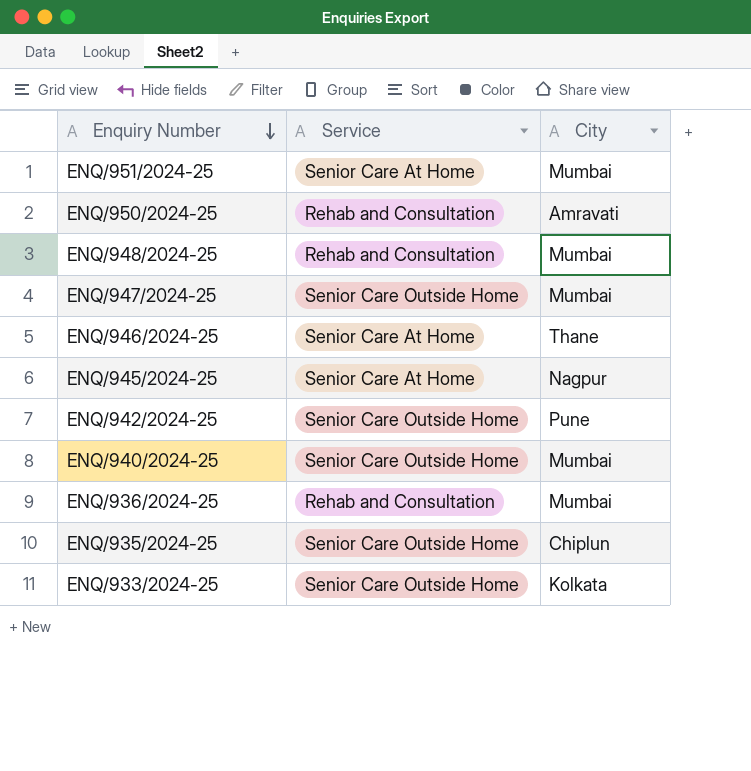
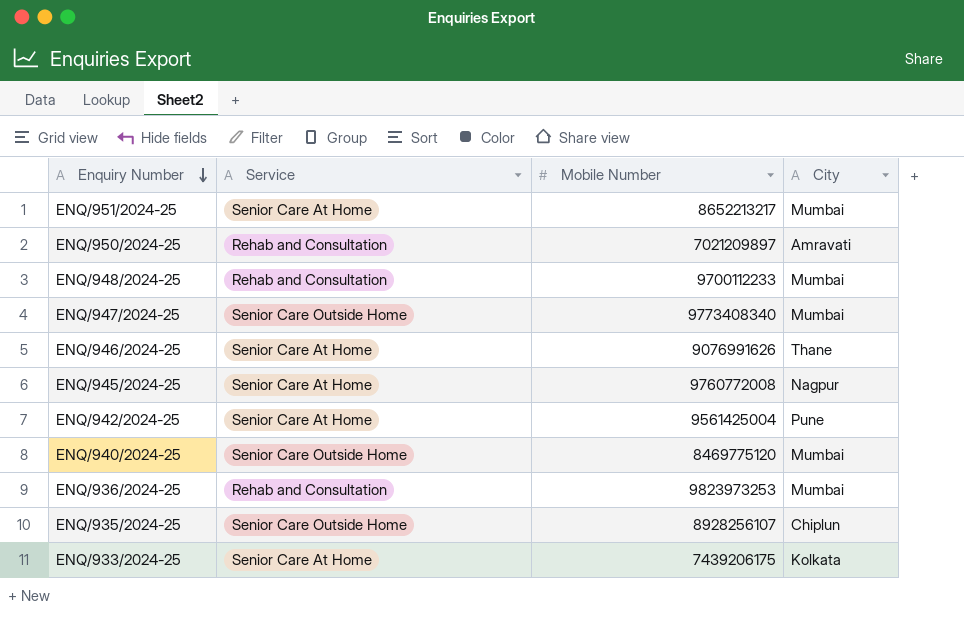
column Mobile Number | position: none -> 3
ENQ/942/2024-25 | Service: Senior Care Outside Home -> Senior Care At Home
ENQ/933/2024-25 | Service: Senior Care Outside Home -> Senior Care At Home

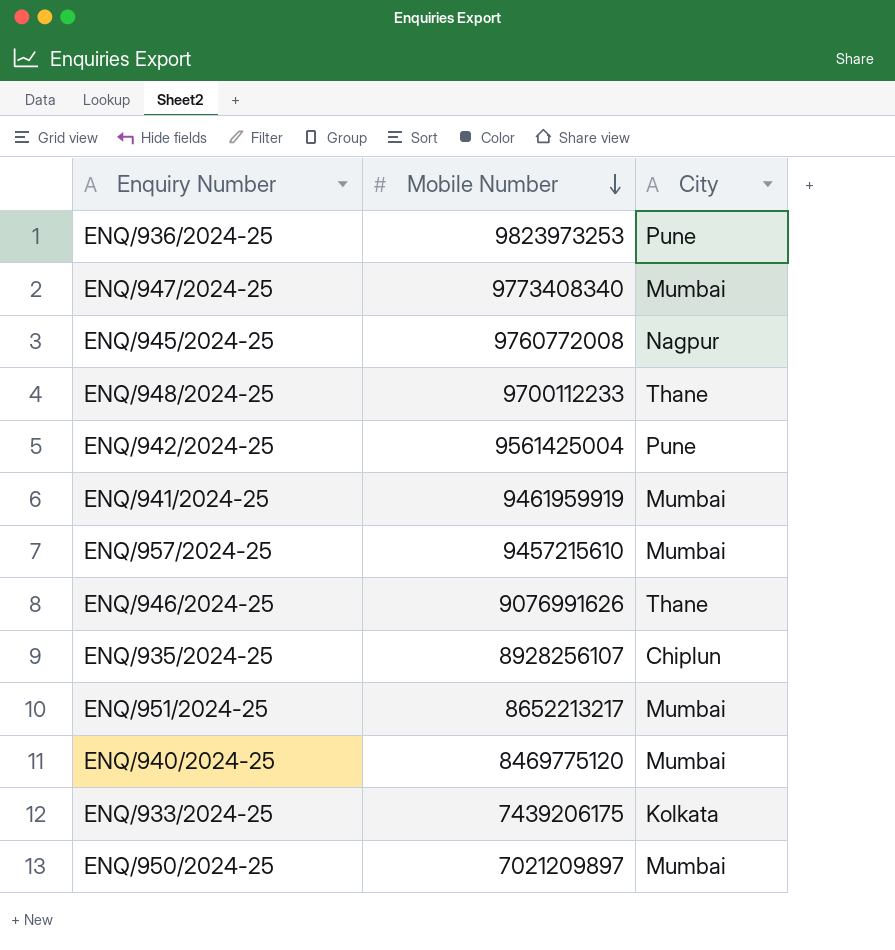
row order: Enquiry Number descending -> Mobile Number descending
column Service | position: 2 -> none
ENQ/936/2024-25 | City: Mumbai -> Pune
ENQ/948/2024-25 | City: Mumbai -> Thane
row ENQ/941/2024-25: none -> 9461959919 | Mumbai
row ENQ/957/2024-25: none -> 9457215610 | Mumbai
ENQ/950/2024-25 | City: Amravati -> Mumbai

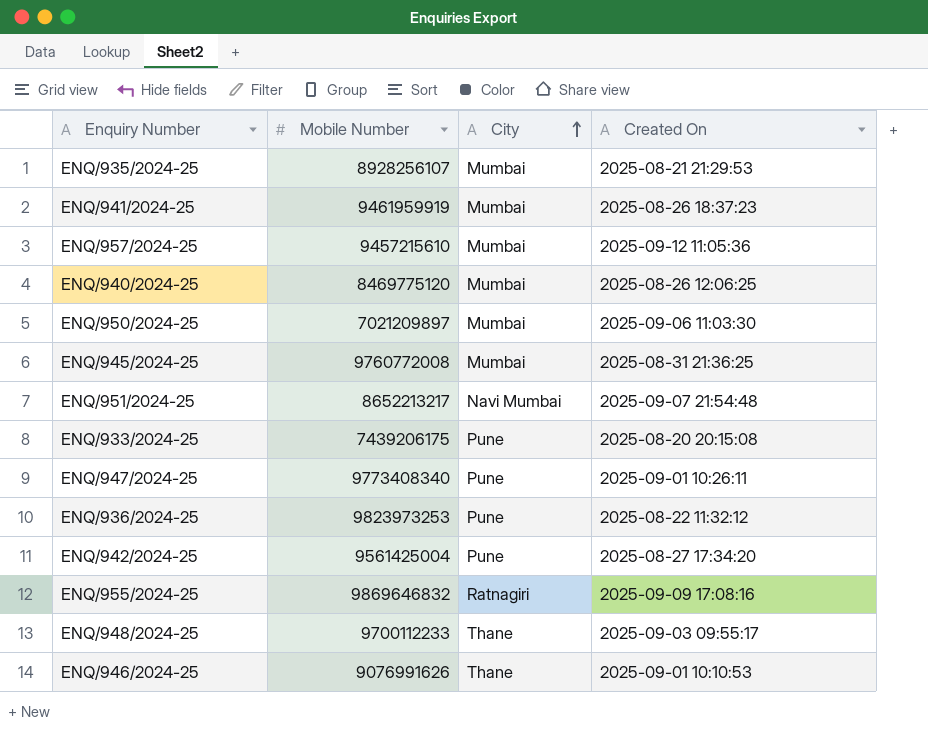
row order: Mobile Number descending -> City ascending
column Created On | position: none -> 4
ENQ/935/2024-25 | City: Chiplun -> Mumbai
ENQ/945/2024-25 | City: Nagpur -> Mumbai
ENQ/951/2024-25 | City: Mumbai -> Navi Mumbai
ENQ/933/2024-25 | City: Kolkata -> Pune
ENQ/947/2024-25 | City: Mumbai -> Pune
row ENQ/955/2024-25: none -> 9869646832 | Ratnagiri | 2025-09-09 17:08:16

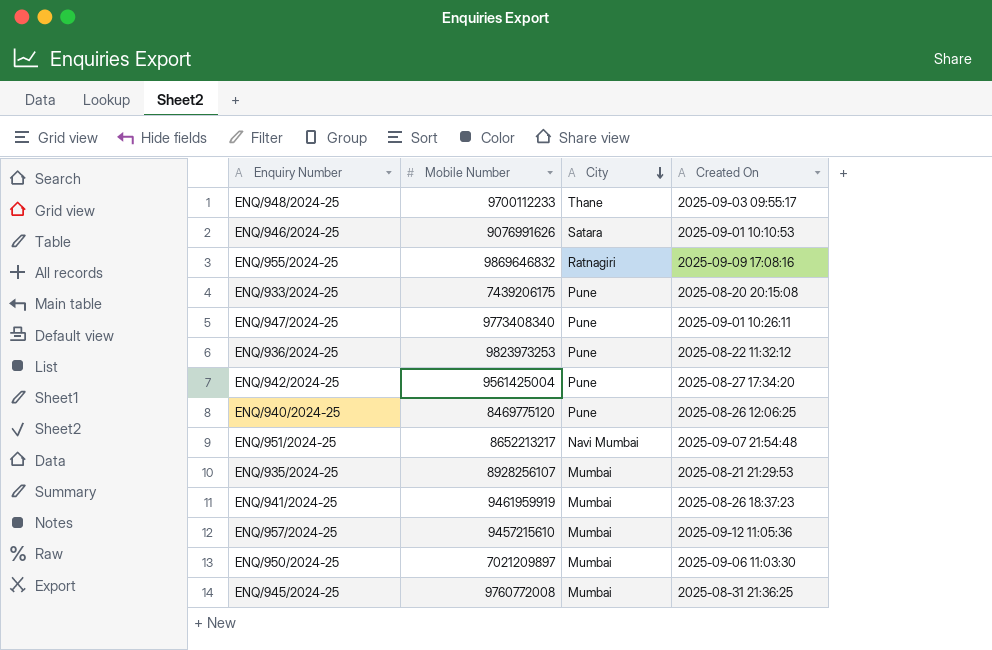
row order: City ascending -> City descending
ENQ/946/2024-25 | City: Thane -> Satara
ENQ/940/2024-25 | City: Mumbai -> Pune

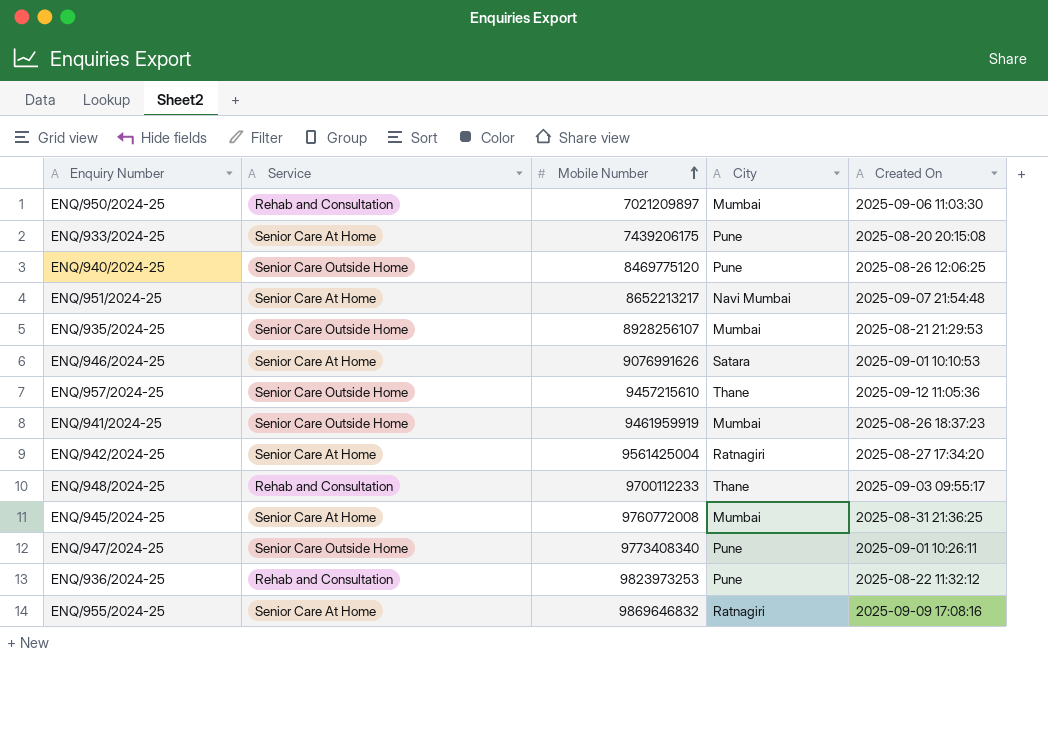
row order: City descending -> Mobile Number ascending
column Service | position: none -> 2
ENQ/957/2024-25 | City: Mumbai -> Thane
ENQ/942/2024-25 | City: Pune -> Ratnagiri

